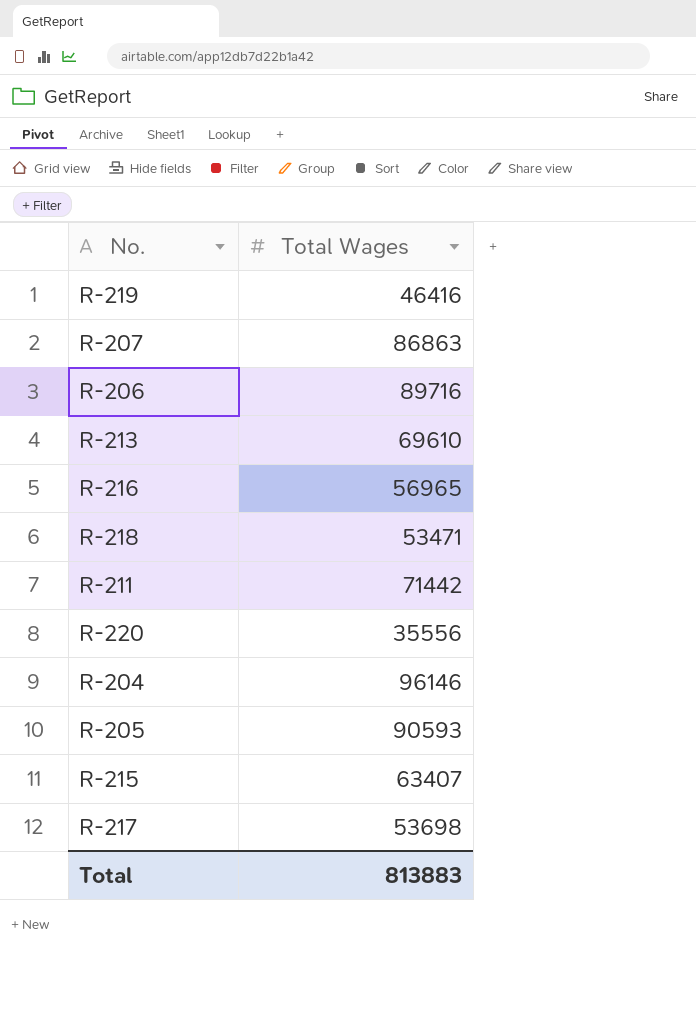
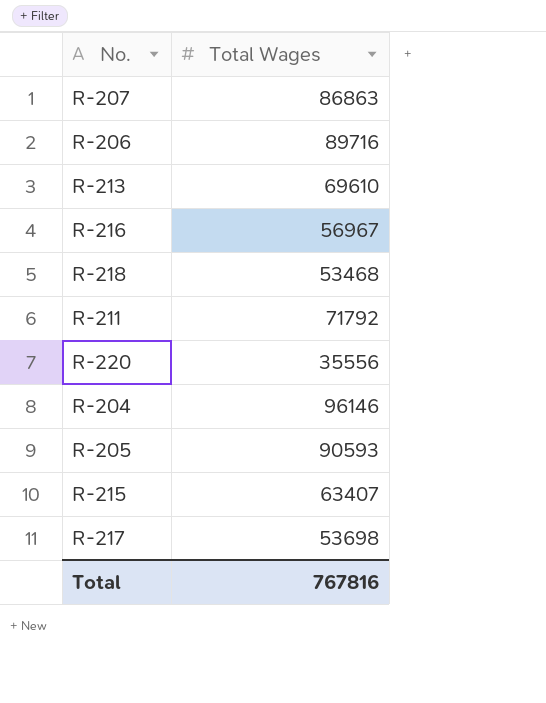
row R-219: 46416 -> none
R-216 | Total Wages: 56965 -> 56967
R-218 | Total Wages: 53471 -> 53468
R-211 | Total Wages: 71442 -> 71792
Total | Total Wages: 813883 -> 767816

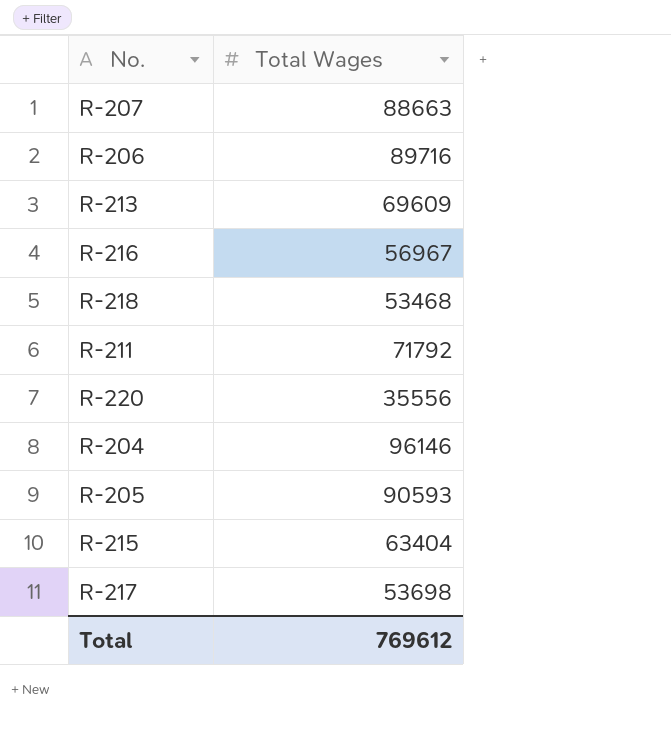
R-207 | Total Wages: 86863 -> 88663
R-213 | Total Wages: 69610 -> 69609
R-215 | Total Wages: 63407 -> 63404
Total | Total Wages: 767816 -> 769612

